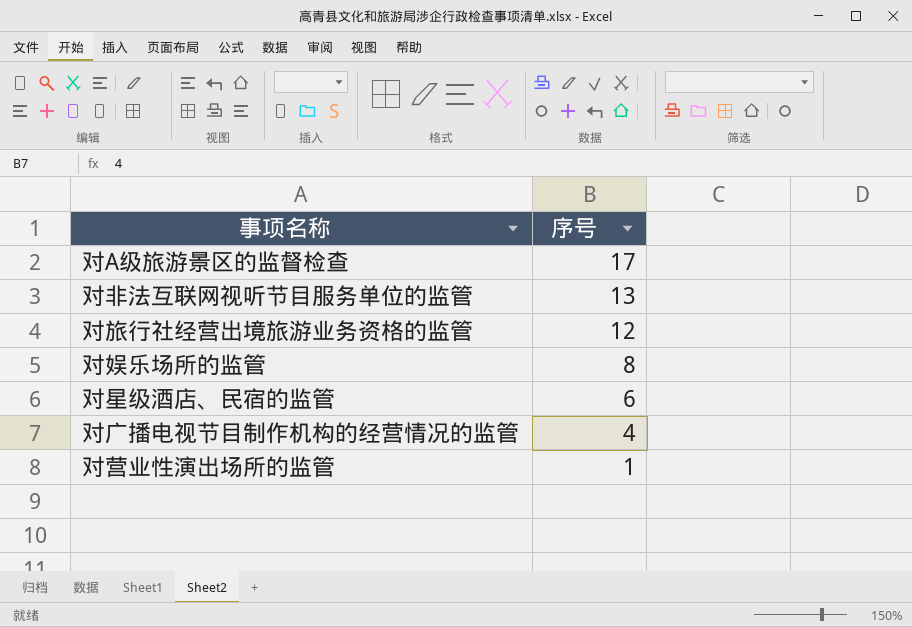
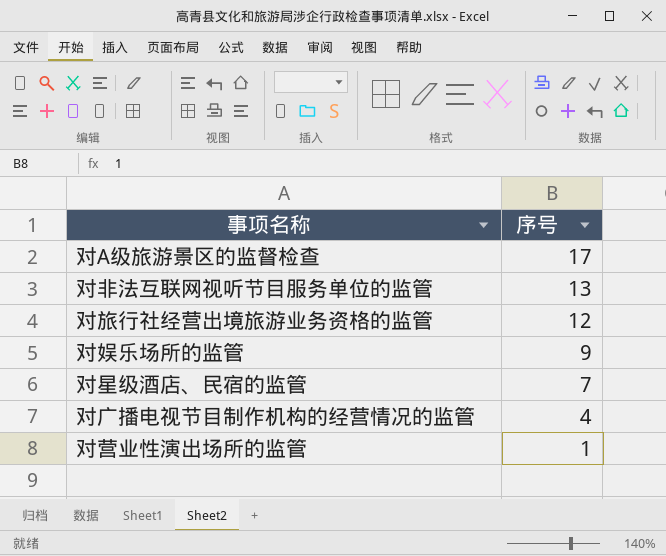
对娱乐场所的监管 | 序号: 8 -> 9
对星级酒店、民宿的监管 | 序号: 6 -> 7

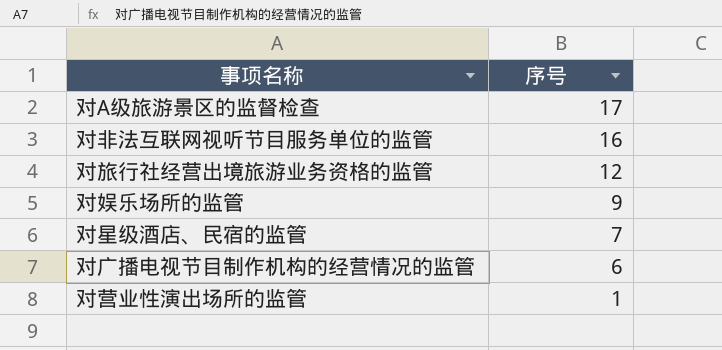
对非法互联网视听节目服务单位的监管 | 序号: 13 -> 16
对广播电视节目制作机构的经营情况的监管 | 序号: 4 -> 6

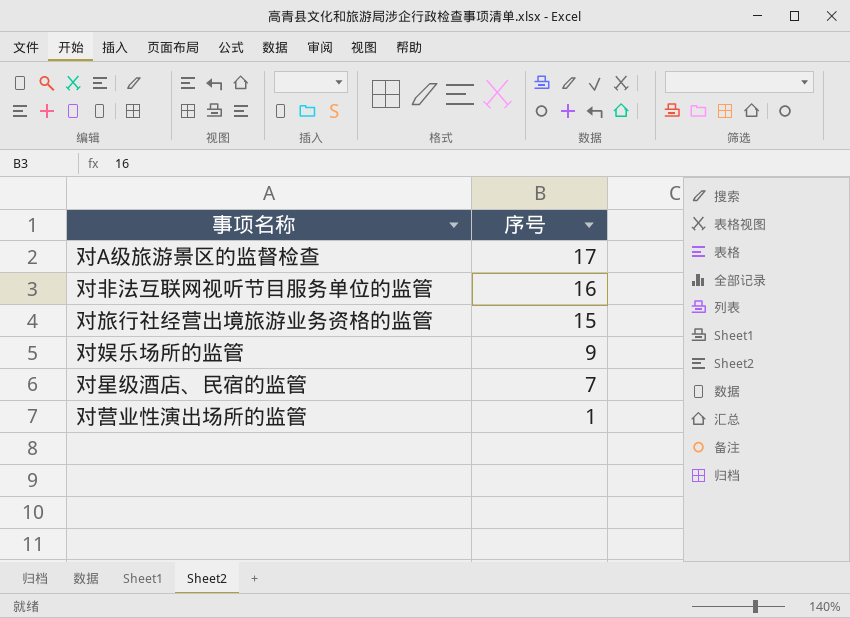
row 对广播电视节目制作机构的经营情况的监管: 6 -> none
对旅行社经营出境旅游业务资格的监管 | 序号: 12 -> 15

